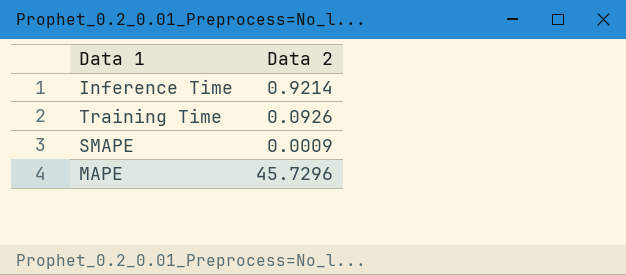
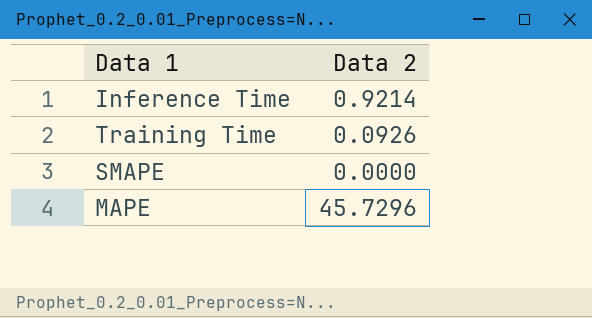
SMAPE | Data 2: 0.0009 -> 0.0000

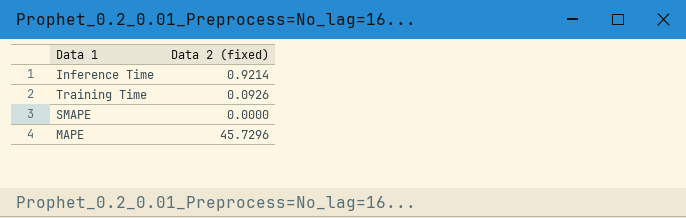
column name: Data 2 -> Data 2 (fixed)

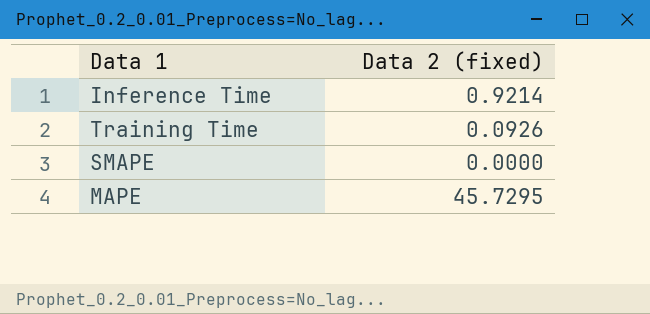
MAPE | Data 2 (fixed): 45.7296 -> 45.7295

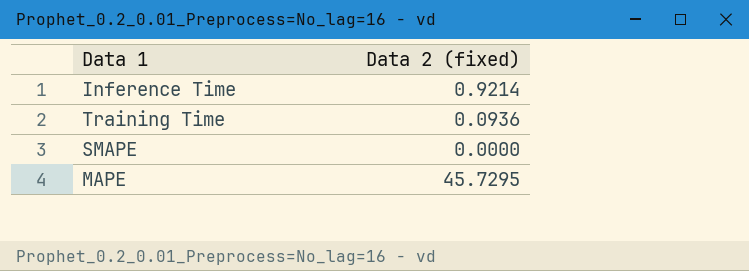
Training Time | Data 2 (fixed): 0.0926 -> 0.0936

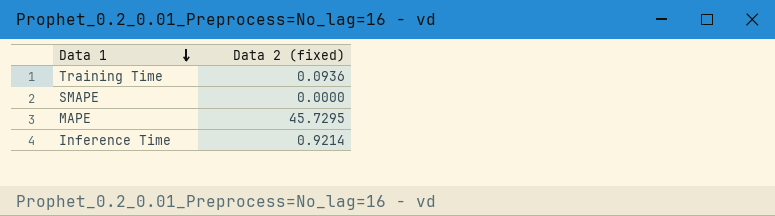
row order: none -> Data 1 descending

